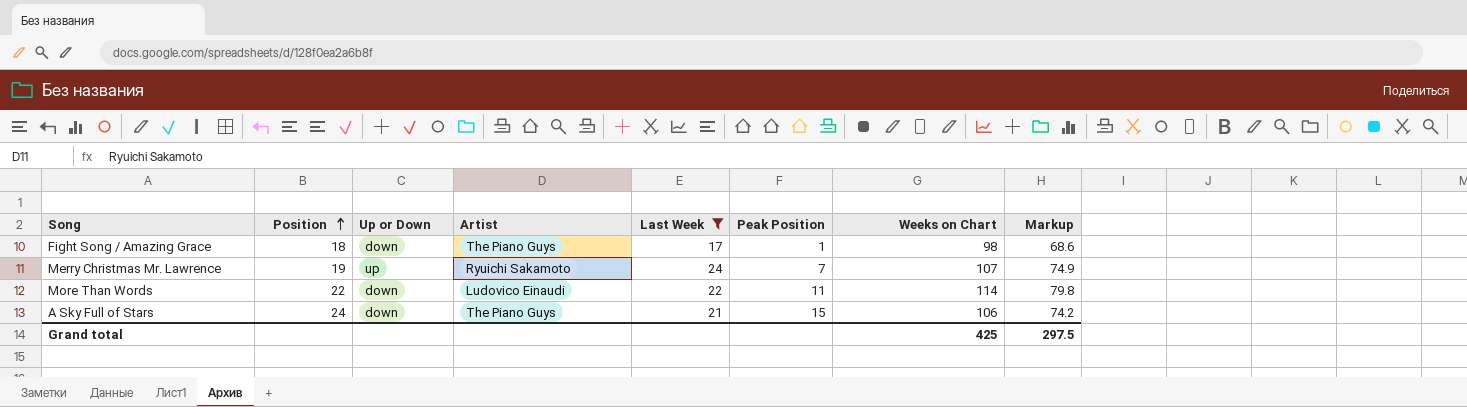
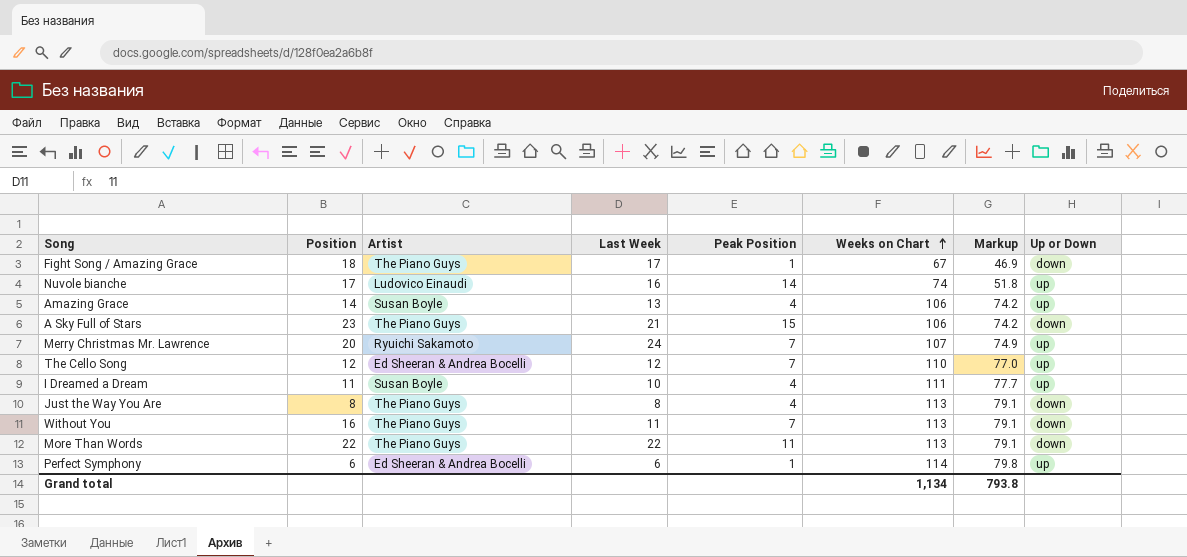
filter: Last Week >= 17 -> none
row order: Position ascending -> Weeks on Chart ascending
column Up or Down | position: 3 -> 8
Fight Song / Amazing Grace | Weeks on Chart: 98 -> 67
Fight Song / Amazing Grace | Markup: 68.6 -> 46.9
A Sky Full of Stars | Position: 24 -> 23
Merry Christmas Mr. Lawrence | Position: 19 -> 20
More Than Words | Artist: Ludovico Einaudi -> The Piano Guys
More Than Words | Weeks on Chart: 114 -> 113
More Than Words | Markup: 79.8 -> 79.1
Grand total | Weeks on Chart: 425 -> 1,134
Grand total | Markup: 297.5 -> 793.8

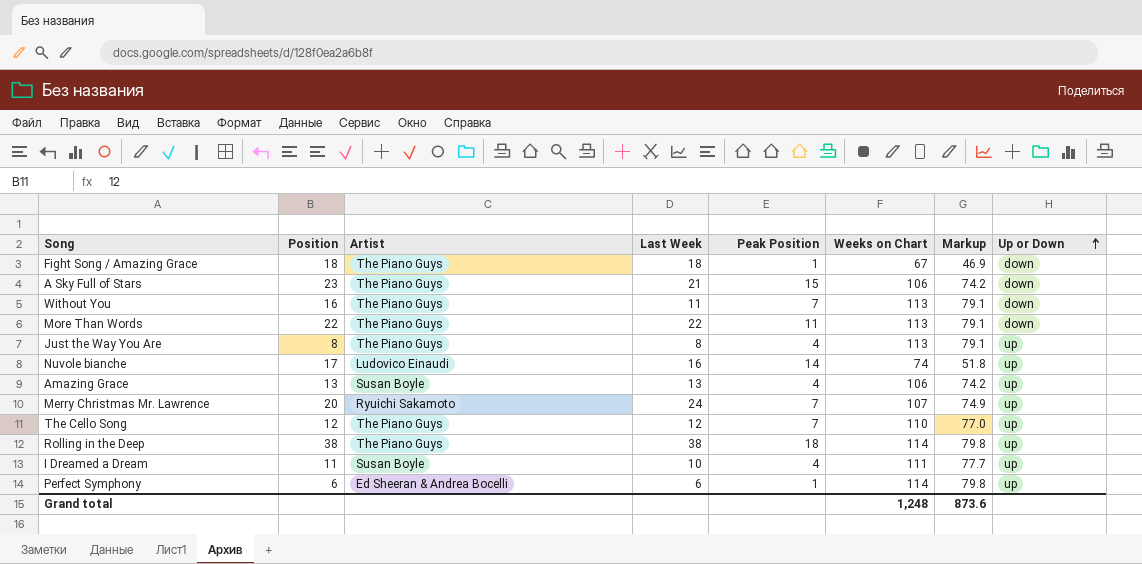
row order: Weeks on Chart ascending -> Up or Down ascending
Fight Song / Amazing Grace | Last Week: 17 -> 18
Just the Way You Are | Up or Down: down -> up
Amazing Grace | Position: 14 -> 13
The Cello Song | Artist: Ed Sheeran & Andrea Bocelli -> The Piano Guys
row Rolling in the Deep: none -> 38 | The Piano Guys | 38 | 18 | 114 | 79.8 | up
Grand total | Weeks on Chart: 1,134 -> 1,248
Grand total | Markup: 793.8 -> 873.6

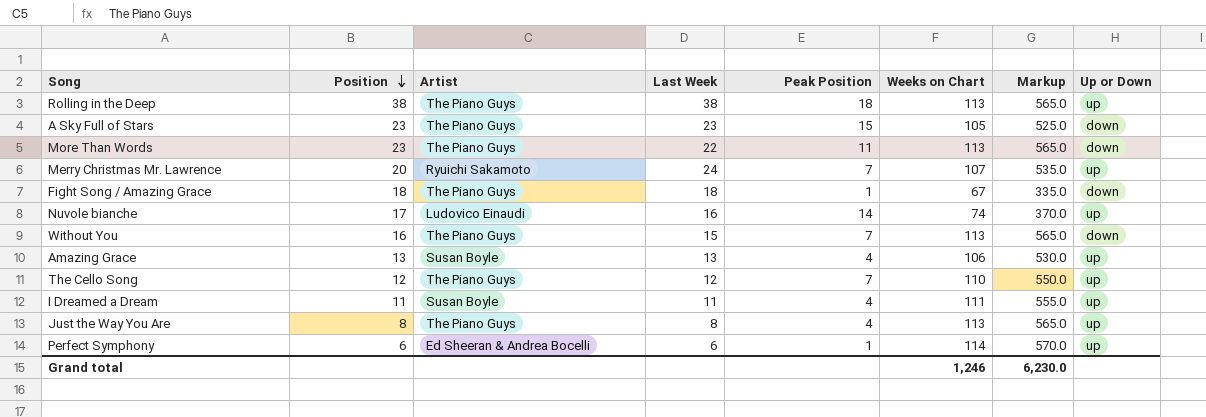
row order: Up or Down ascending -> Position descending
column Markup | formula: [Weeks on Chart] * 0.7 -> [Weeks on Chart] * 5
Rolling in the Deep | Weeks on Chart: 114 -> 113
A Sky Full of Stars | Last Week: 21 -> 23
A Sky Full of Stars | Weeks on Chart: 106 -> 105
More Than Words | Position: 22 -> 23
Without You | Last Week: 11 -> 15
I Dreamed a Dream | Last Week: 10 -> 11
Grand total | Weeks on Chart: 1,248 -> 1,246
Grand total | Markup: 873.6 -> 6,230.0

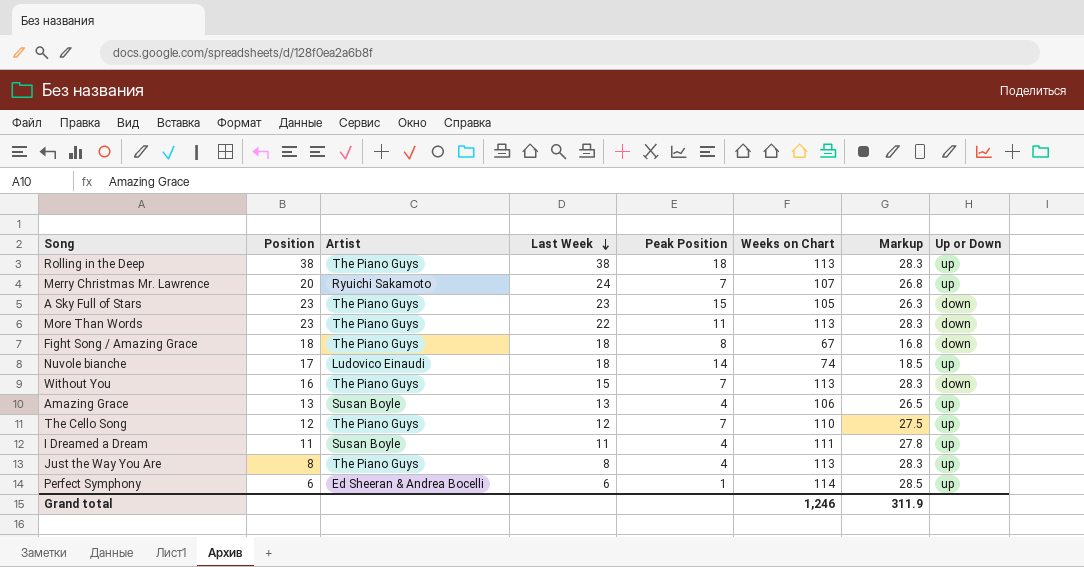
row order: Position descending -> Last Week descending
column Markup | formula: [Weeks on Chart] * 5 -> [Weeks on Chart] * 0.25
Fight Song / Amazing Grace | Peak Position: 1 -> 8
Nuvole bianche | Last Week: 16 -> 18
Grand total | Markup: 6,230.0 -> 311.9

